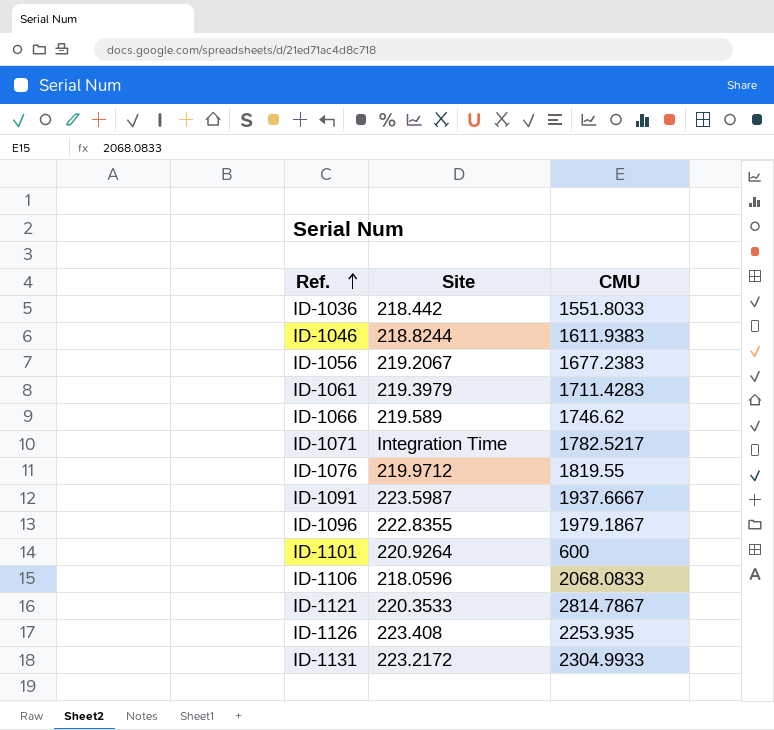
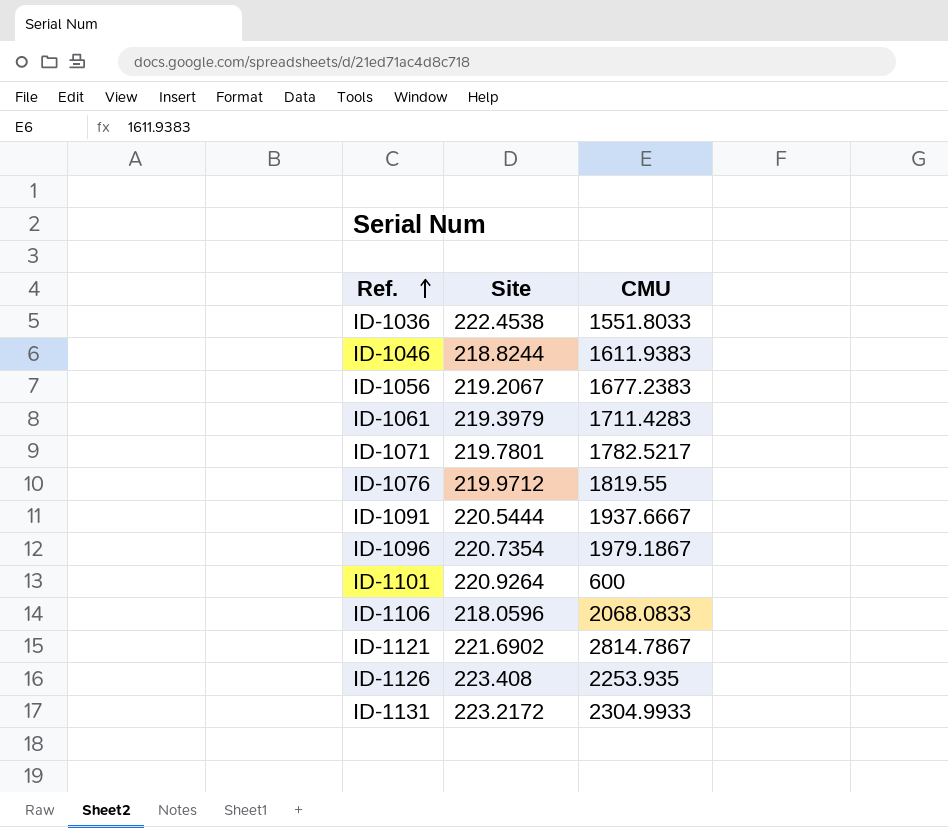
row ID-1066: 219.589 | 1746.62 -> none
ID-1036 | Site: 218.442 -> 222.4538
ID-1071 | Site: Integration Time -> 219.7801
ID-1091 | Site: 223.5987 -> 220.5444
ID-1096 | Site: 222.8355 -> 220.7354
ID-1121 | Site: 220.3533 -> 221.6902

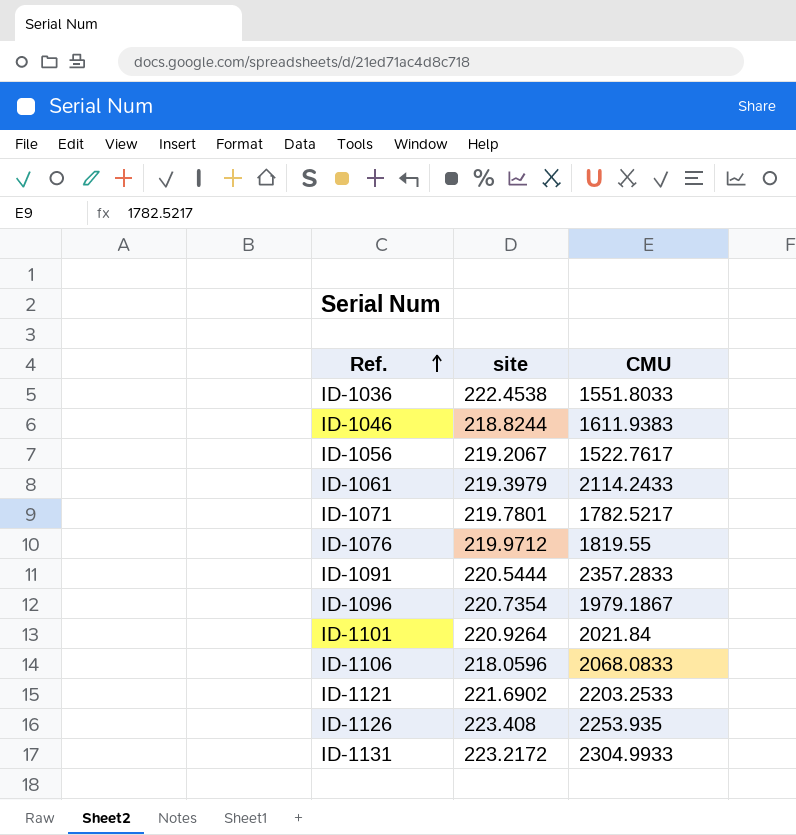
column name: Site -> site
ID-1056 | CMU: 1677.2383 -> 1522.7617
ID-1061 | CMU: 1711.4283 -> 2114.2433
ID-1091 | CMU: 1937.6667 -> 2357.2833
ID-1101 | CMU: 600 -> 2021.84
ID-1121 | CMU: 2814.7867 -> 2203.2533

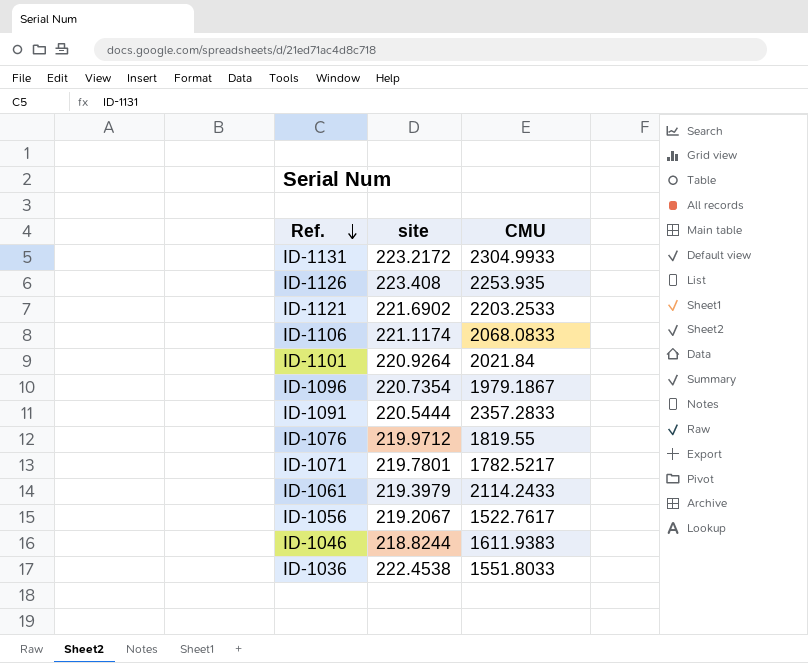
row order: Ref. ascending -> Ref. descending
ID-1106 | site: 218.0596 -> 221.1174

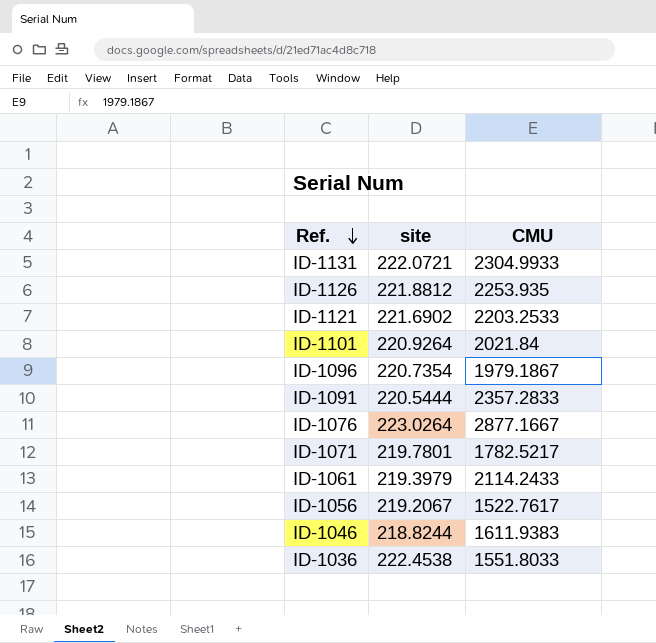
row ID-1106: 221.1174 | 2068.0833 -> none
ID-1131 | site: 223.2172 -> 222.0721
ID-1126 | site: 223.408 -> 221.8812
ID-1076 | site: 219.9712 -> 223.0264
ID-1076 | CMU: 1819.55 -> 2877.1667

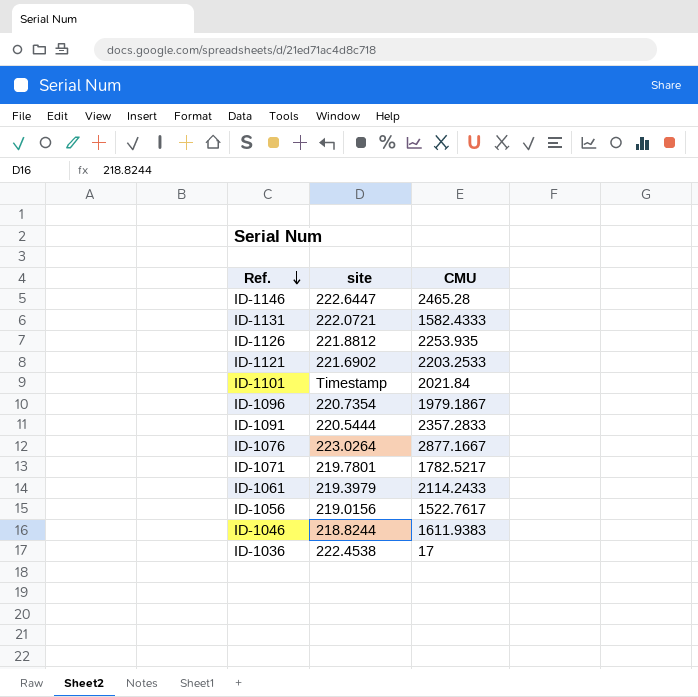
row ID-1146: none -> 222.6447 | 2465.28
ID-1131 | CMU: 2304.9933 -> 1582.4333
ID-1101 | site: 220.9264 -> Timestamp
ID-1056 | site: 219.2067 -> 219.0156
ID-1036 | CMU: 1551.8033 -> 17

